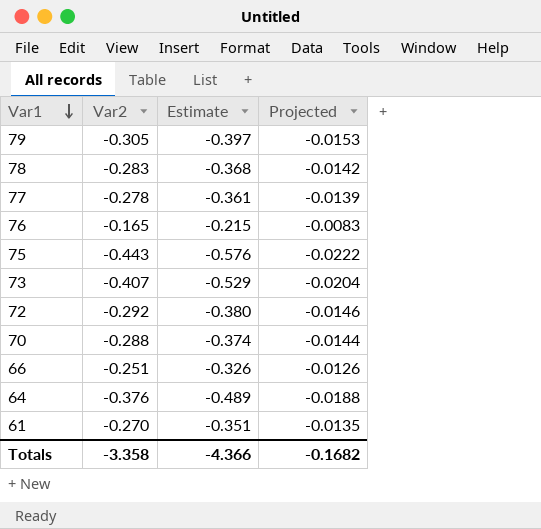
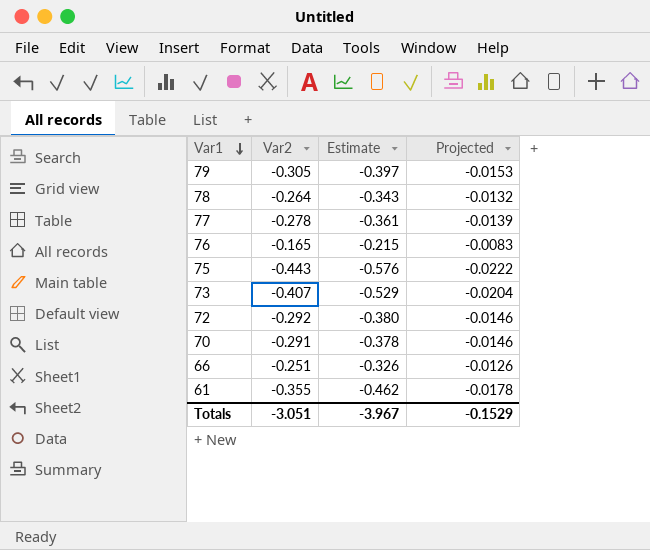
row 64: -0.376 | -0.489 | -0.0188 -> none
78 | Var2: -0.283 -> -0.264
78 | Estimate: -0.368 -> -0.343
78 | Projected: -0.0142 -> -0.0132
70 | Var2: -0.288 -> -0.291
70 | Estimate: -0.374 -> -0.378
70 | Projected: -0.0144 -> -0.0146
61 | Var2: -0.270 -> -0.355
61 | Estimate: -0.351 -> -0.462
61 | Projected: -0.0135 -> -0.0178
Totals | Var2: -3.358 -> -3.051
Totals | Estimate: -4.366 -> -3.967
Totals | Projected: -0.1682 -> -0.1529

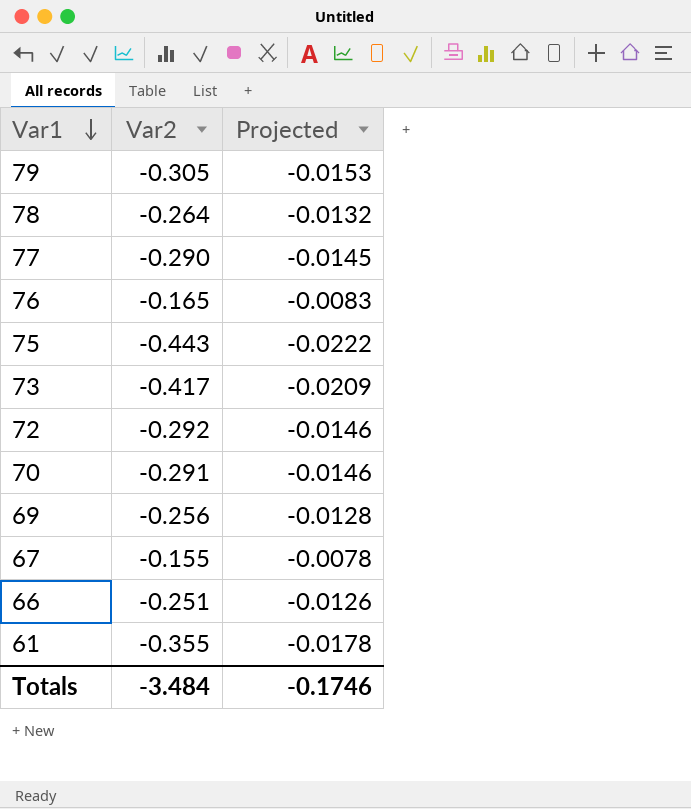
column Estimate | formula: [Var2] * 1.3 -> none
77 | Var2: -0.278 -> -0.290
77 | Projected: -0.0139 -> -0.0145
73 | Var2: -0.407 -> -0.417
73 | Projected: -0.0204 -> -0.0209
row 69: none -> -0.256 | -0.0128
row 67: none -> -0.155 | -0.0078
Totals | Var2: -3.051 -> -3.484
Totals | Projected: -0.1529 -> -0.1746

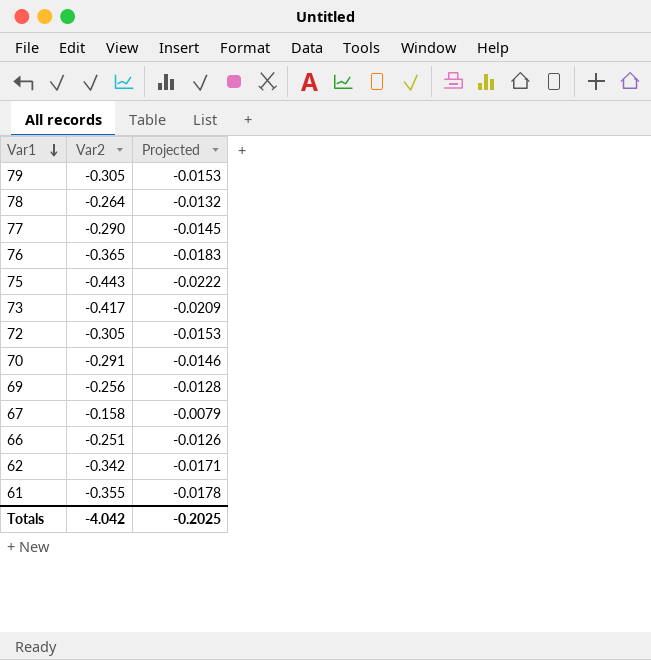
76 | Var2: -0.165 -> -0.365
76 | Projected: -0.0083 -> -0.0183
72 | Var2: -0.292 -> -0.305
72 | Projected: -0.0146 -> -0.0153
67 | Var2: -0.155 -> -0.158
67 | Projected: -0.0078 -> -0.0079
row 62: none -> -0.342 | -0.0171
Totals | Var2: -3.484 -> -4.042
Totals | Projected: -0.1746 -> -0.2025

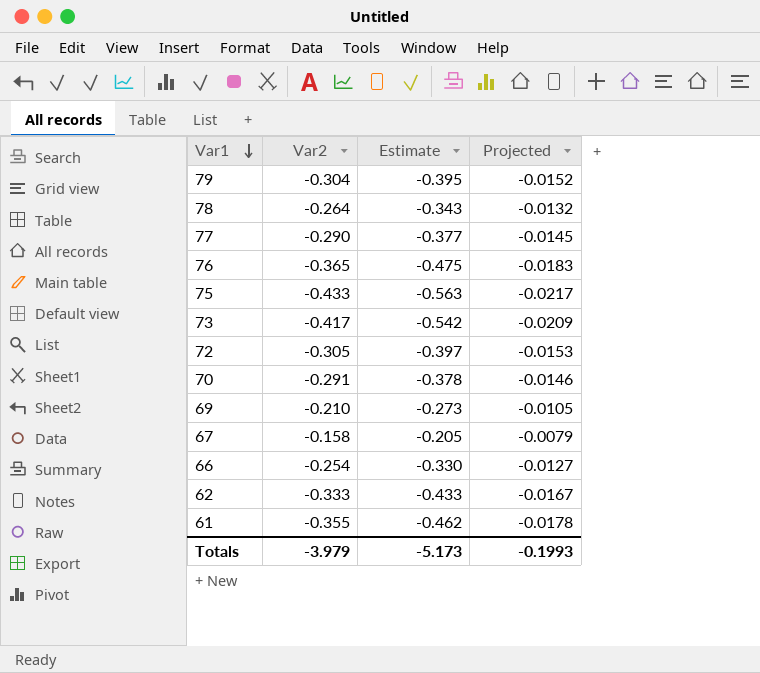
column Estimate | formula: none -> [Var2] * 1.3
79 | Var2: -0.305 -> -0.304
79 | Projected: -0.0153 -> -0.0152
75 | Var2: -0.443 -> -0.433
75 | Projected: -0.0222 -> -0.0217
69 | Var2: -0.256 -> -0.210
69 | Projected: -0.0128 -> -0.0105
66 | Var2: -0.251 -> -0.254
66 | Projected: -0.0126 -> -0.0127
62 | Var2: -0.342 -> -0.333
62 | Projected: -0.0171 -> -0.0167
Totals | Var2: -4.042 -> -3.979
Totals | Projected: -0.2025 -> -0.1993

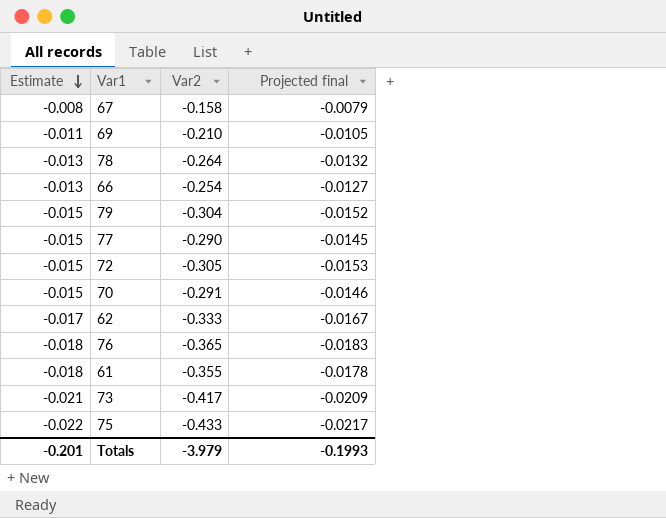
row order: Var1 descending -> Estimate descending
column Estimate | formula: [Var2] * 1.3 -> [Var2] * 0.05
column Estimate | position: 3 -> 1
column name: Projected -> Projected final
Totals | Estimate: -5.173 -> -0.201

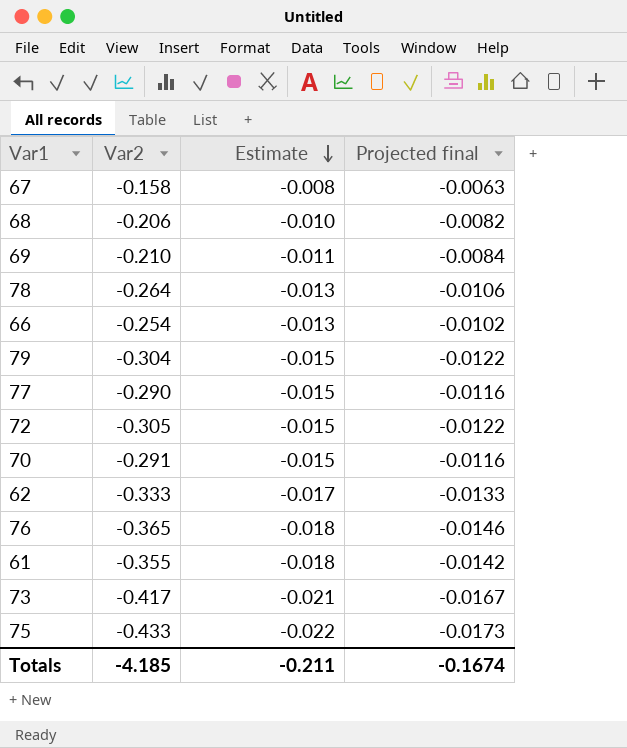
column Estimate | position: 1 -> 3
column Projected final | formula: [Var2] * 0.05 -> [Var2] * 0.04
row 68: none -> -0.206 | -0.010 | -0.0082
Totals | Var2: -3.979 -> -4.185
Totals | Estimate: -0.201 -> -0.211
Totals | Projected final: -0.1993 -> -0.1674

